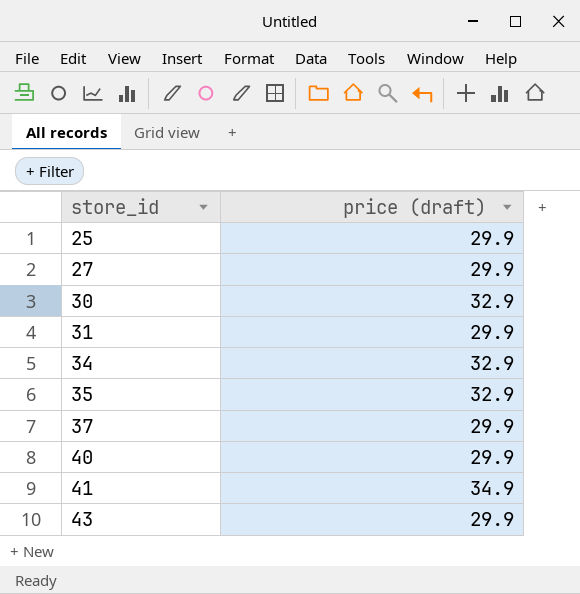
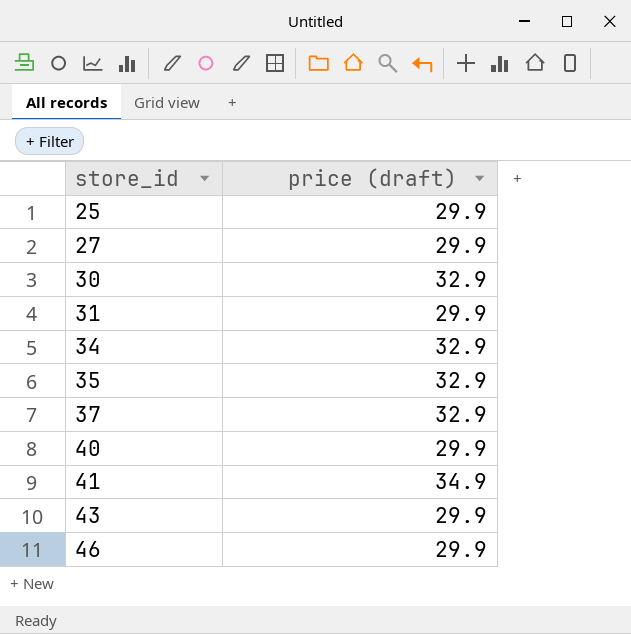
37 | price (draft): 29.9 -> 32.9
row 46: none -> 29.9

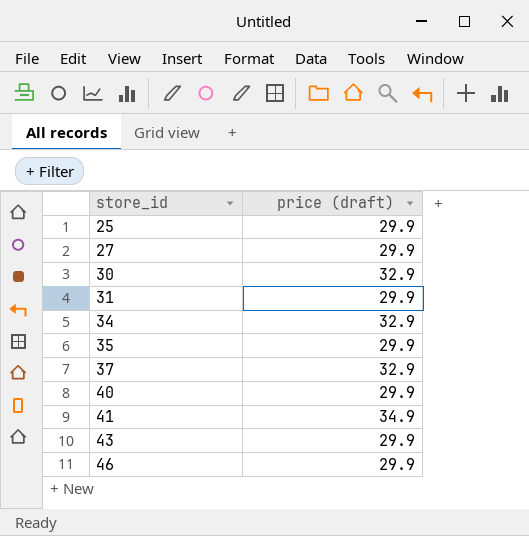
35 | price (draft): 32.9 -> 29.9

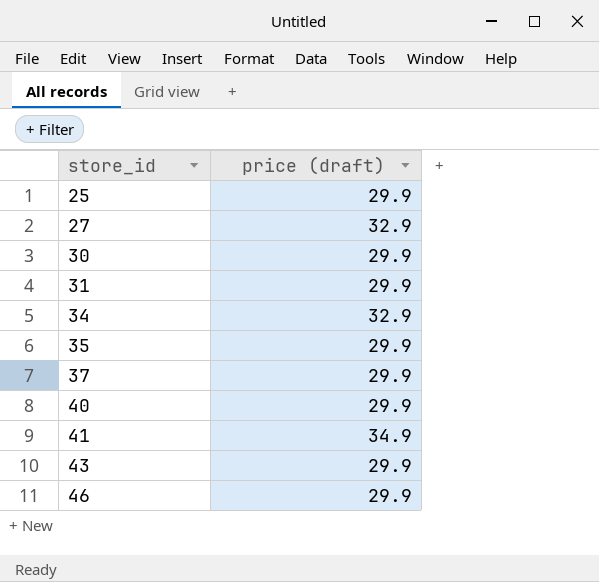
27 | price (draft): 29.9 -> 32.9
30 | price (draft): 32.9 -> 29.9
37 | price (draft): 32.9 -> 29.9

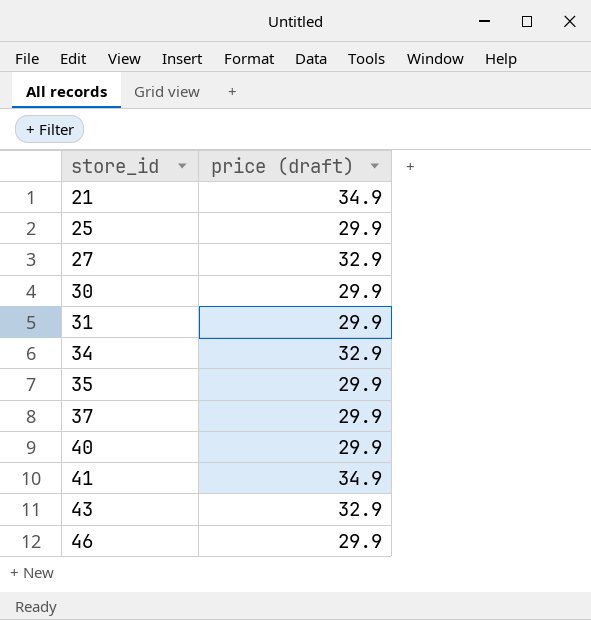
row 21: none -> 34.9
43 | price (draft): 29.9 -> 32.9

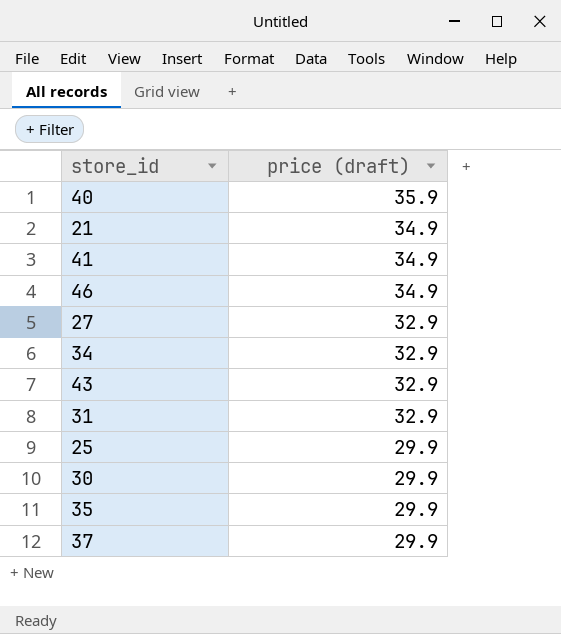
row order: store_id ascending -> price (draft) descending
40 | price (draft): 29.9 -> 35.9
46 | price (draft): 29.9 -> 34.9
31 | price (draft): 29.9 -> 32.9

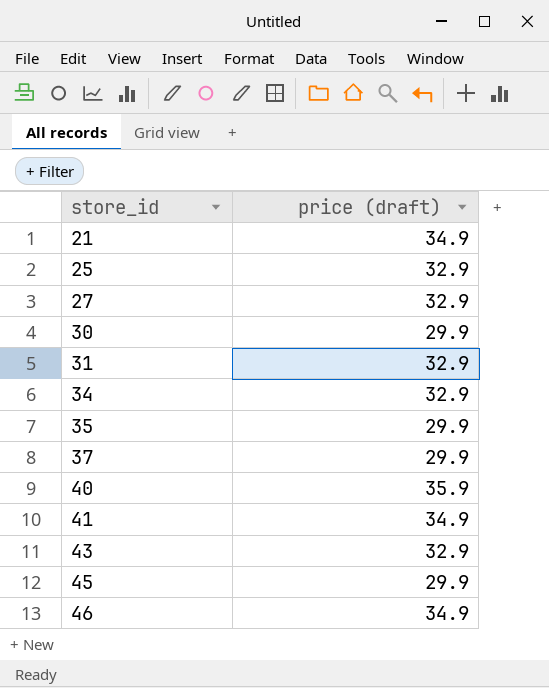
row order: price (draft) descending -> store_id ascending
25 | price (draft): 29.9 -> 32.9
row 45: none -> 29.9

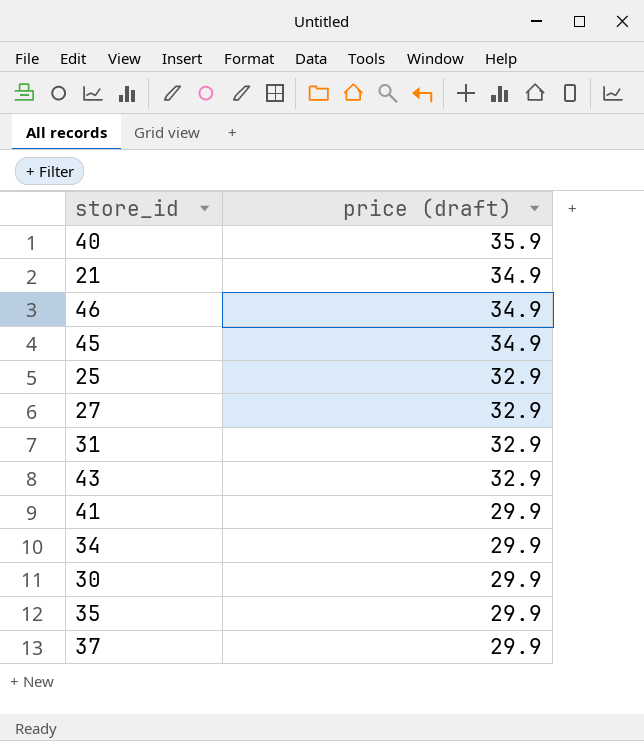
row order: store_id ascending -> price (draft) descending
45 | price (draft): 29.9 -> 34.9
41 | price (draft): 34.9 -> 29.9
34 | price (draft): 32.9 -> 29.9

